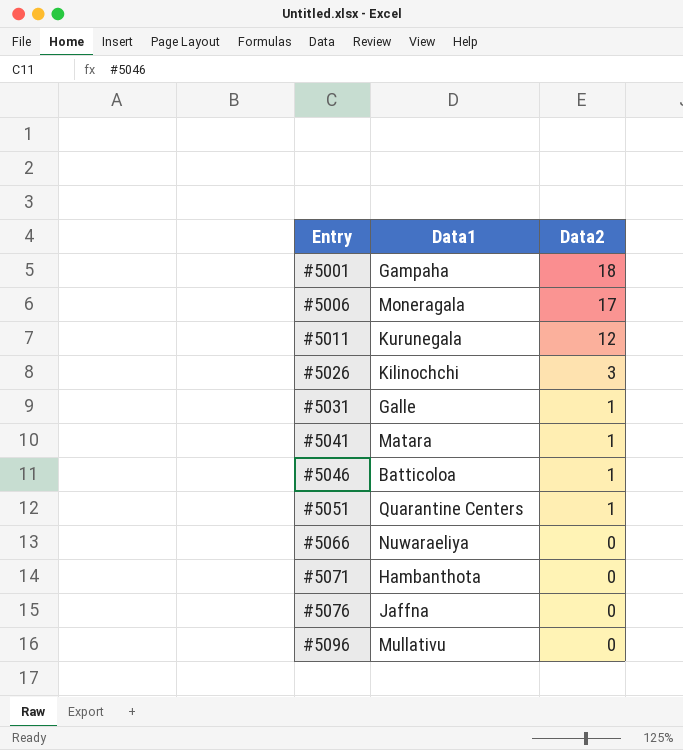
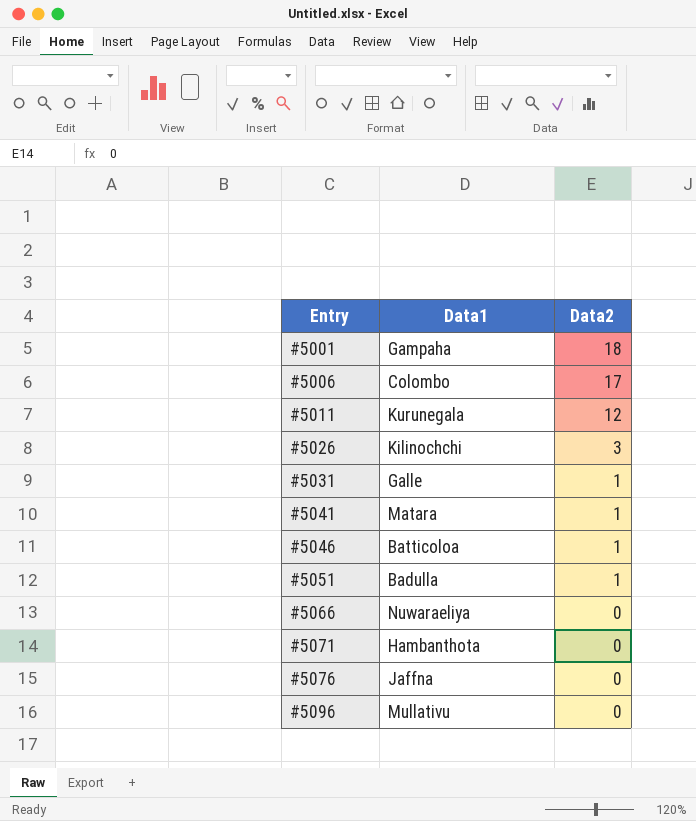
#5006 | Data1: Moneragala -> Colombo
#5051 | Data1: Quarantine Centers -> Badulla

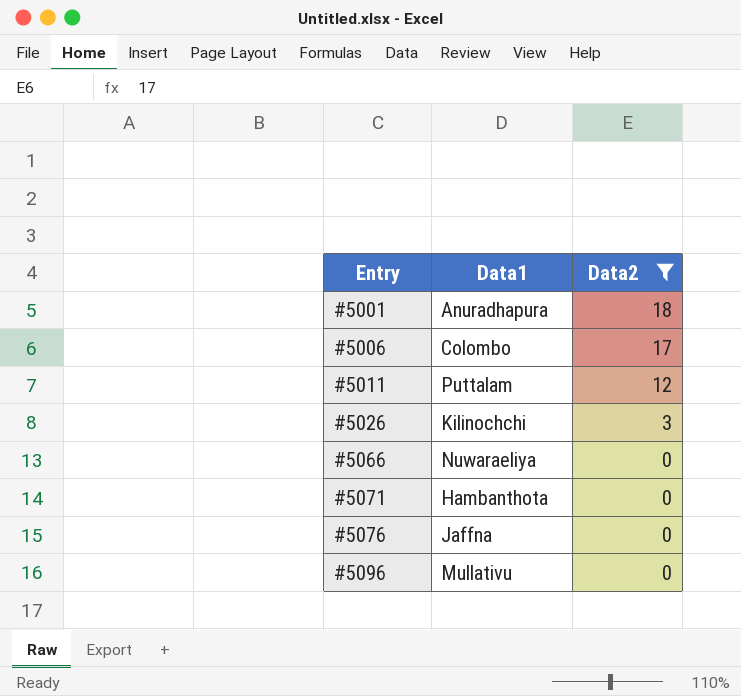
filter: none -> Data2 != 1
#5001 | Data1: Gampaha -> Anuradhapura
#5011 | Data1: Kurunegala -> Puttalam

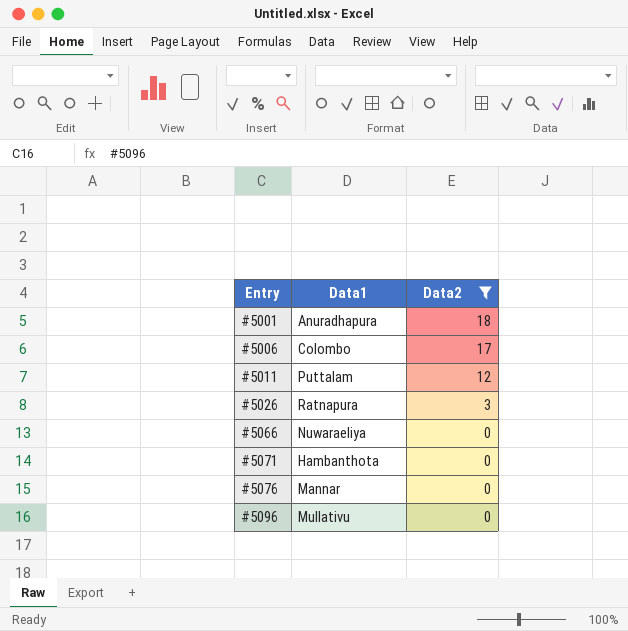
#5026 | Data1: Kilinochchi -> Ratnapura
#5076 | Data1: Jaffna -> Mannar

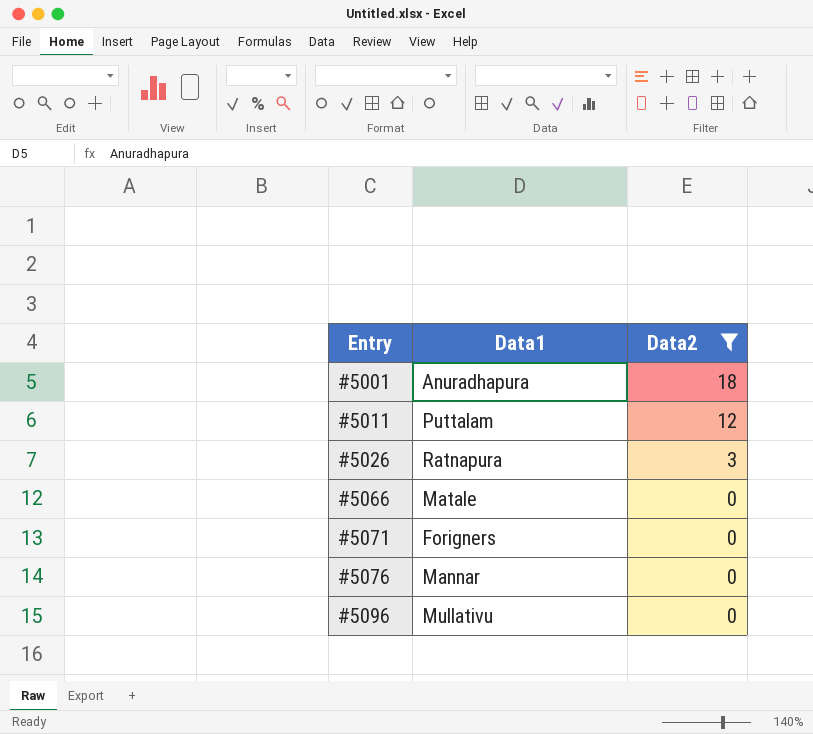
row #5006: Colombo | 17 -> none
#5066 | Data1: Nuwaraeliya -> Matale
#5071 | Data1: Hambanthota -> Forigners

